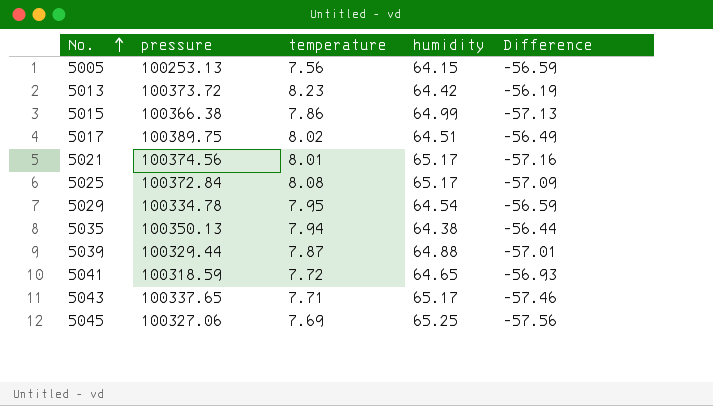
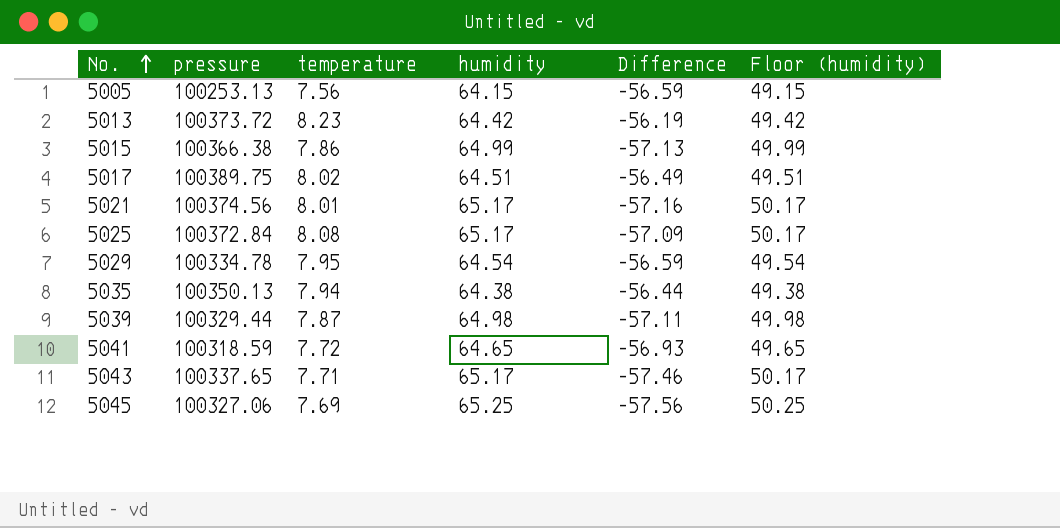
column Floor (humidity) | formula: none -> [humidity] - 15
5039 | humidity: 64.88 -> 64.98
5039 | Difference: -57.01 -> -57.11

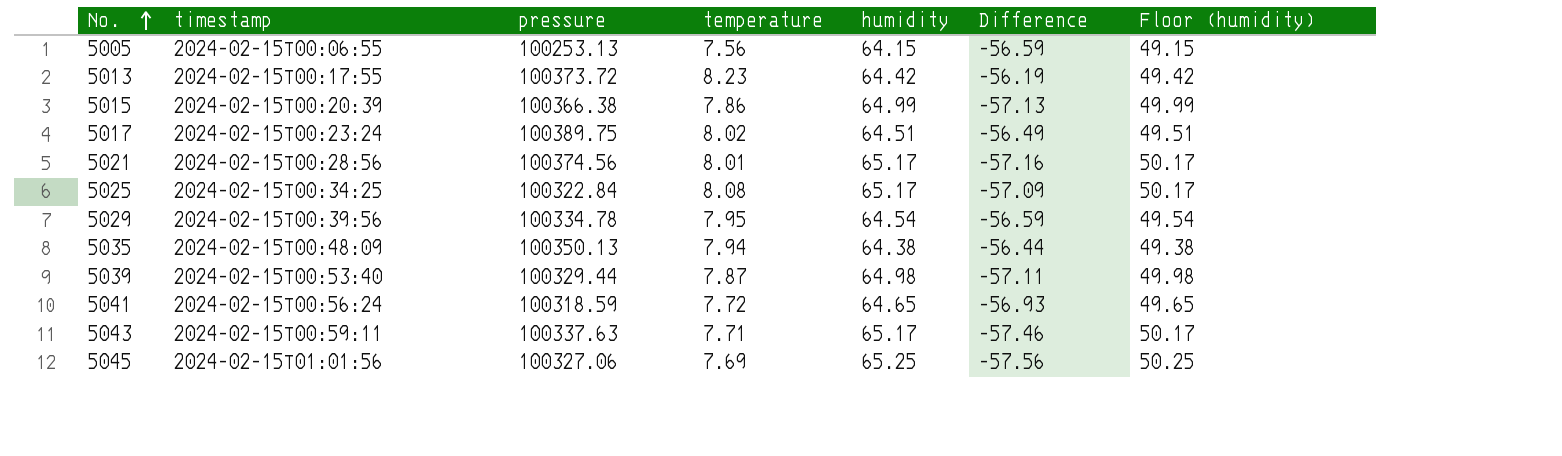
column timestamp | position: none -> 2
5025 | pressure: 100372.84 -> 100322.84
5043 | pressure: 100337.65 -> 100337.63

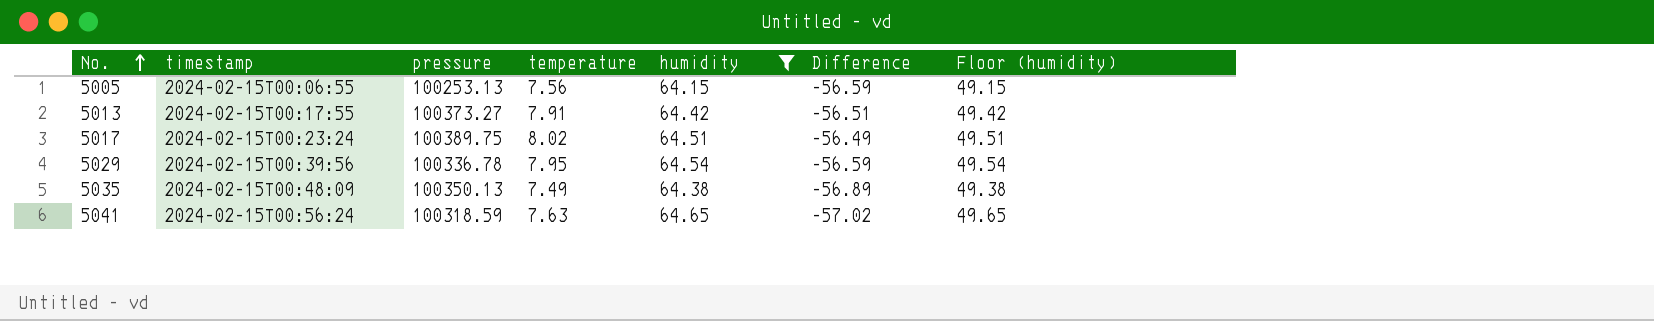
filter: none -> humidity <= 64.65
5013 | pressure: 100373.72 -> 100373.27
5013 | temperature: 8.23 -> 7.91
5013 | Difference: -56.19 -> -56.51
5029 | pressure: 100334.78 -> 100336.78
5035 | temperature: 7.94 -> 7.49
5035 | Difference: -56.44 -> -56.89
5041 | temperature: 7.72 -> 7.63
5041 | Difference: -56.93 -> -57.02

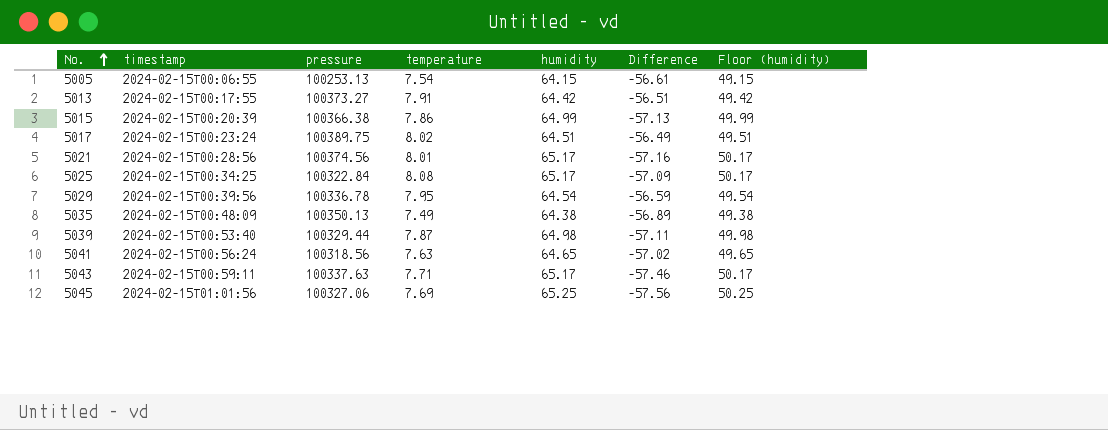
filter: humidity <= 64.65 -> none
5005 | temperature: 7.56 -> 7.54
5005 | Difference: -56.59 -> -56.61
5041 | pressure: 100318.59 -> 100318.56

